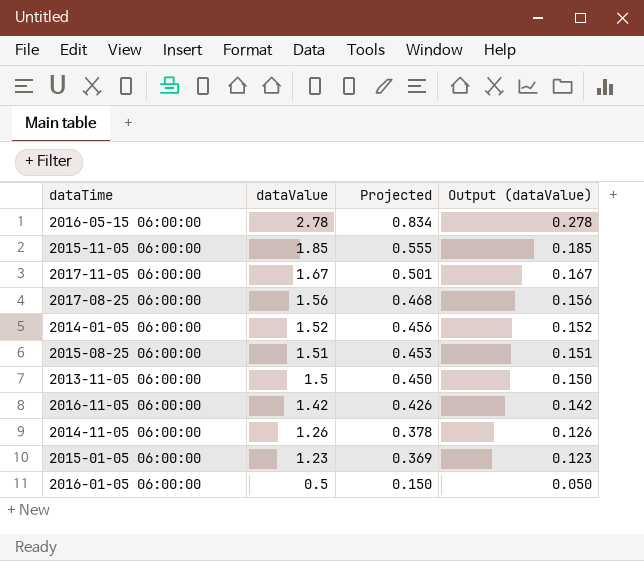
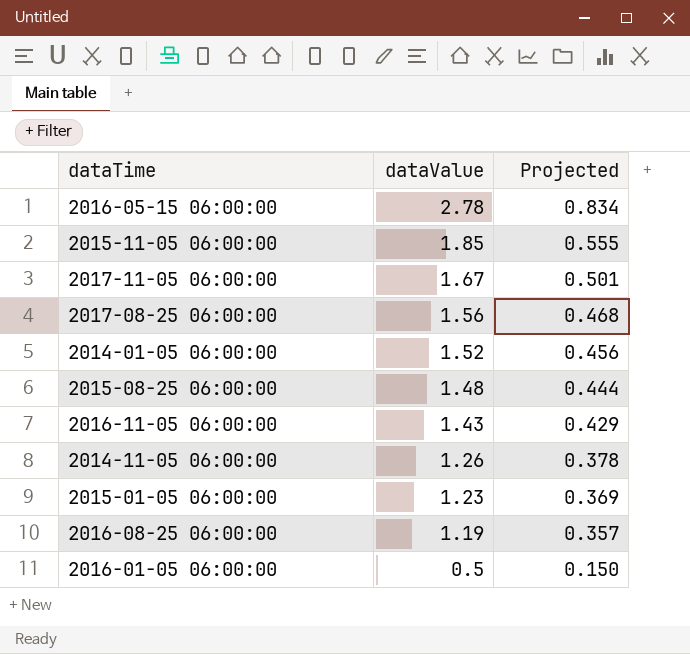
column Output (dataValue) | formula: [dataValue] * 0.1 -> none
row 2013-11-05 06:00:00: 1.5 | 0.450 | 0.150 -> none
2015-08-25 06:00:00 | dataValue: 1.51 -> 1.48
2015-08-25 06:00:00 | Projected: 0.453 -> 0.444
2016-11-05 06:00:00 | dataValue: 1.42 -> 1.43
2016-11-05 06:00:00 | Projected: 0.426 -> 0.429
row 2016-08-25 06:00:00: none -> 1.19 | 0.357

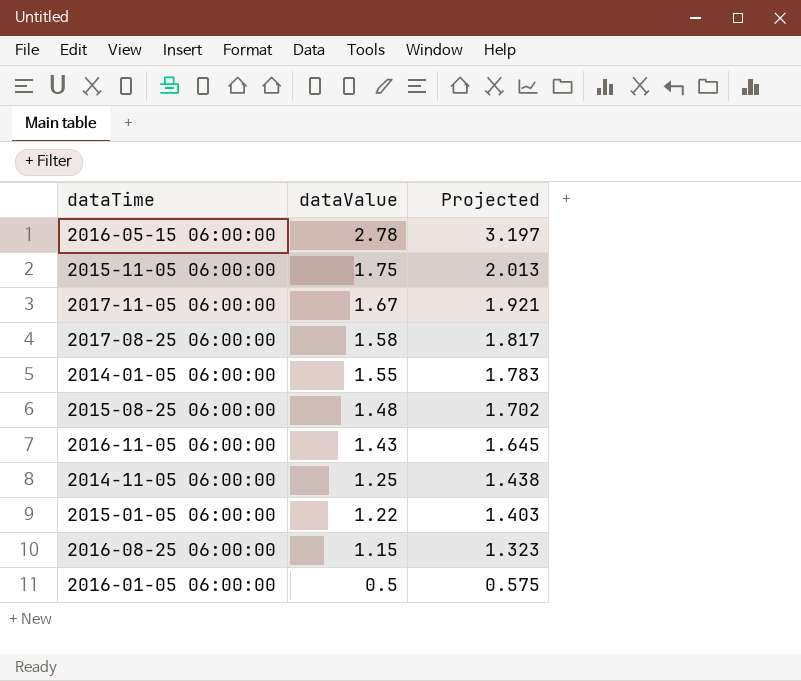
column Projected | formula: [dataValue] * 0.3 -> [dataValue] * 1.15
2015-11-05 06:00:00 | dataValue: 1.85 -> 1.75
2017-08-25 06:00:00 | dataValue: 1.56 -> 1.58
2014-01-05 06:00:00 | dataValue: 1.52 -> 1.55
2014-11-05 06:00:00 | dataValue: 1.26 -> 1.25
2015-01-05 06:00:00 | dataValue: 1.23 -> 1.22
2016-08-25 06:00:00 | dataValue: 1.19 -> 1.15

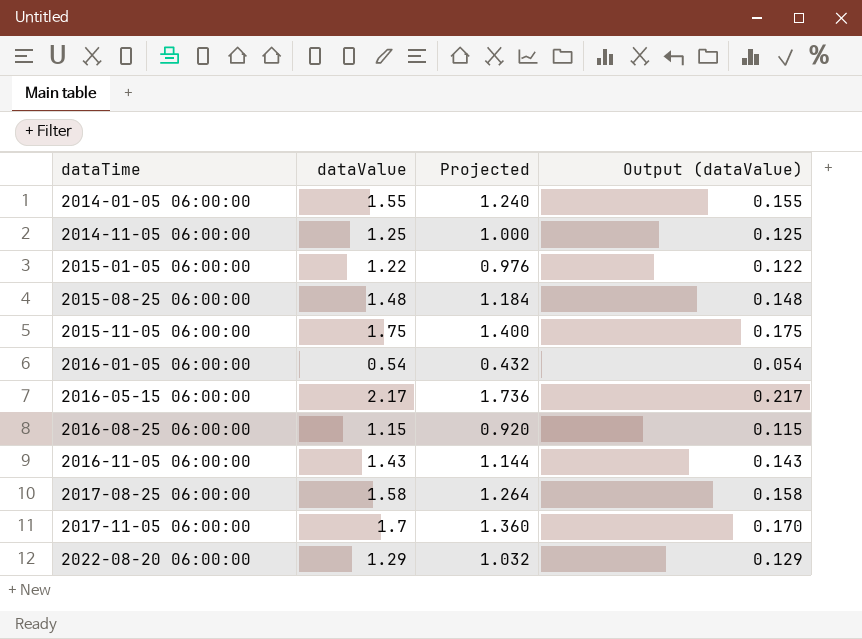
row order: dataValue descending -> dataTime ascending
column Projected | formula: [dataValue] * 1.15 -> [dataValue] * 0.8
column Output (dataValue) | formula: none -> [dataValue] * 0.1
2016-01-05 06:00:00 | dataValue: 0.5 -> 0.54
2016-05-15 06:00:00 | dataValue: 2.78 -> 2.17
2017-11-05 06:00:00 | dataValue: 1.67 -> 1.7
row 2022-08-20 06:00:00: none -> 1.29 | 1.032 | 0.129

